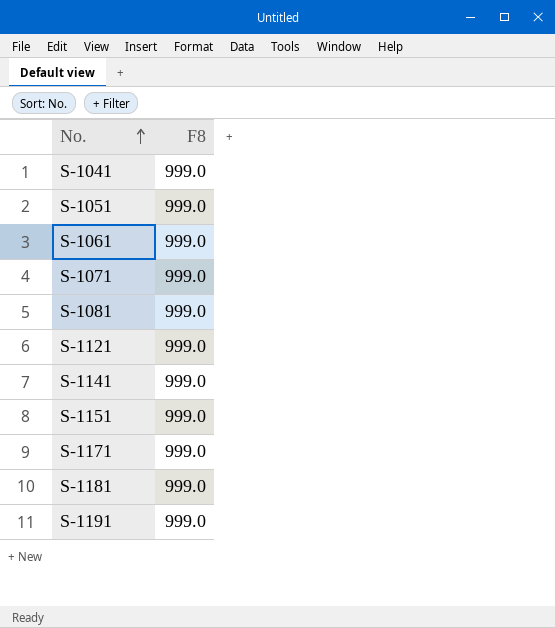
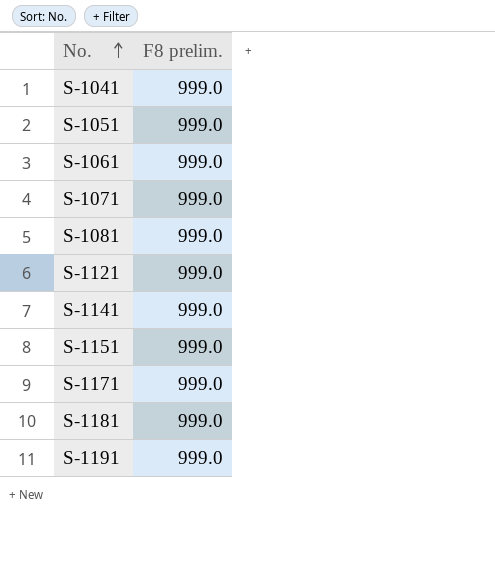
column name: F8 -> F8 prelim.

